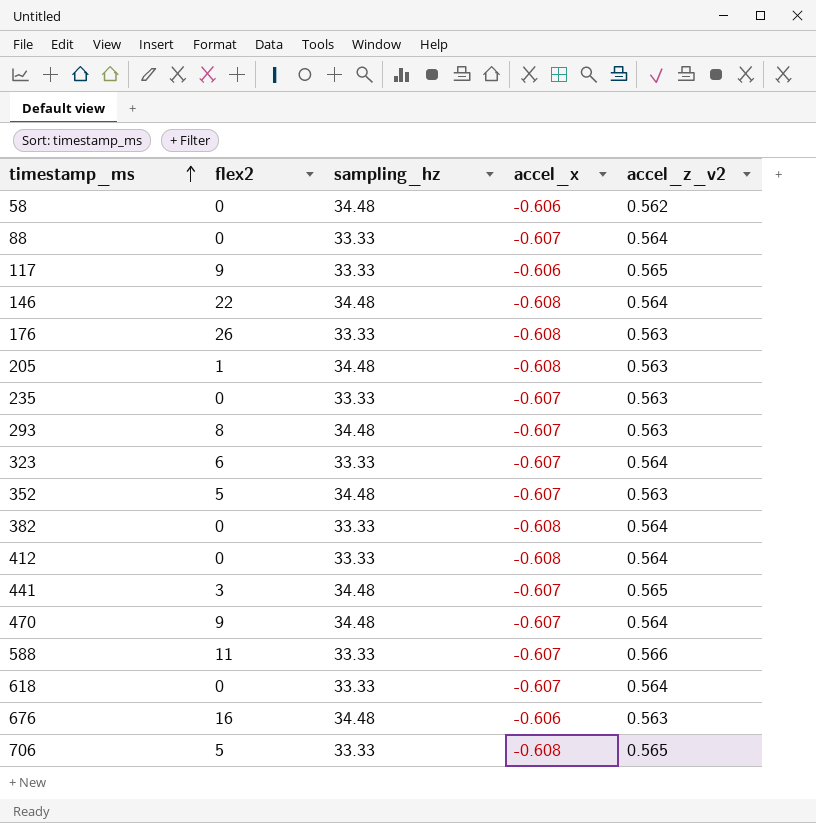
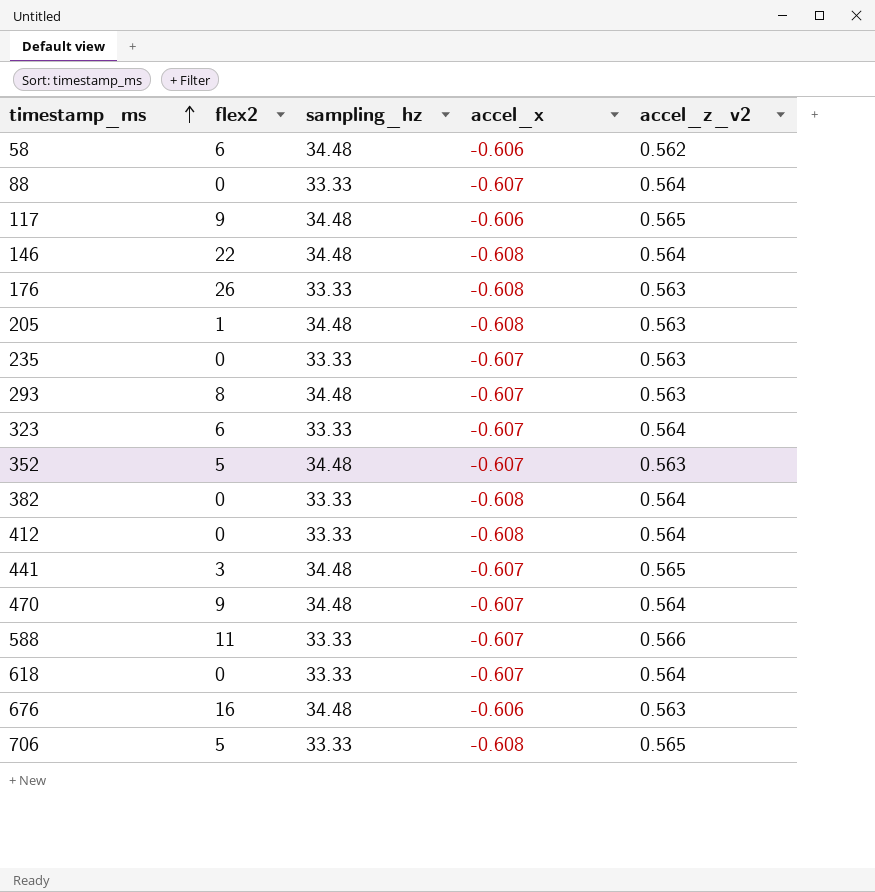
58 | flex2: 0 -> 6
117 | sampling_hz: 33.33 -> 34.48

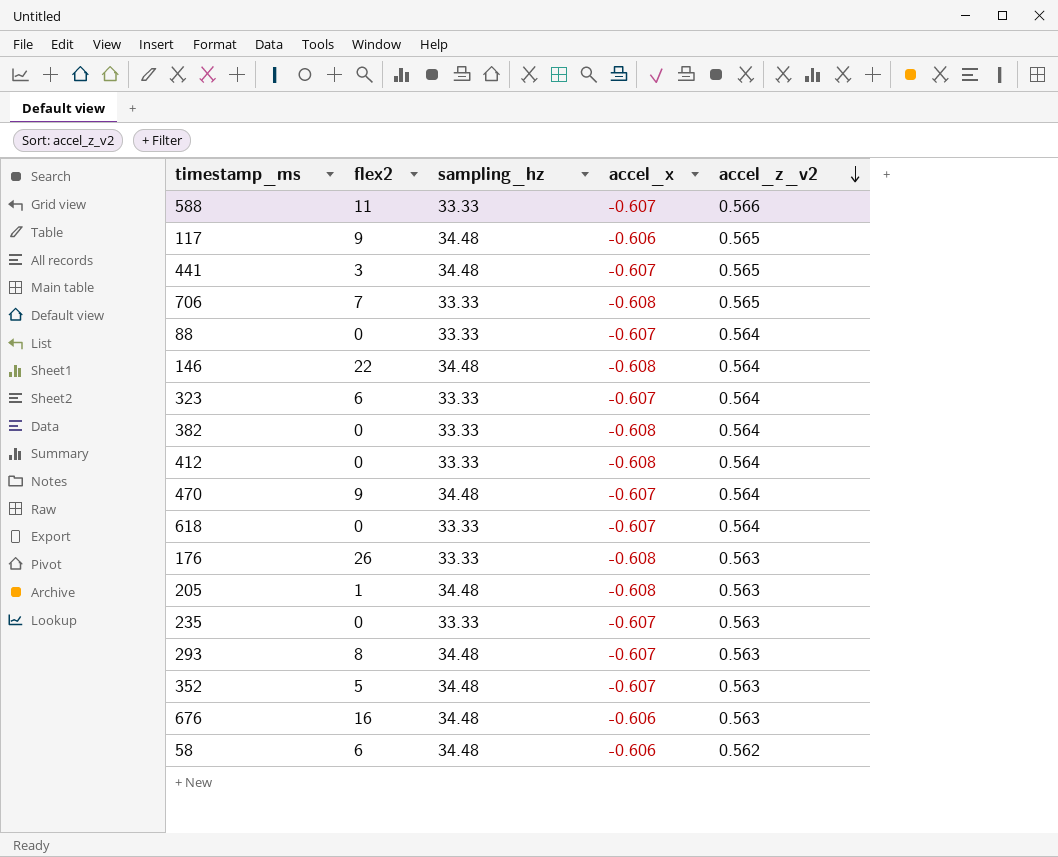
row order: timestamp_ms ascending -> accel_z_v2 descending
706 | flex2: 5 -> 7

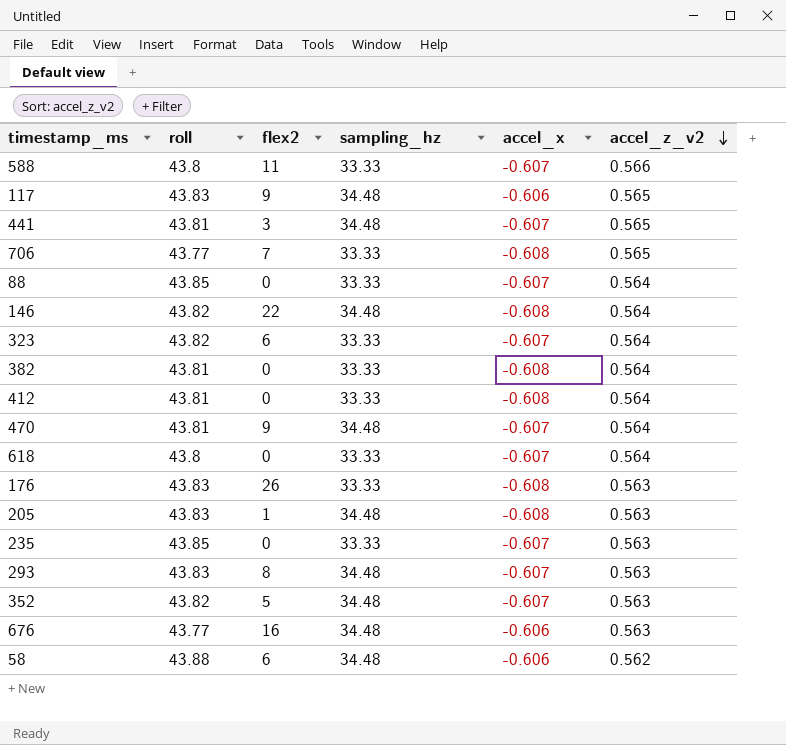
column roll | position: none -> 2

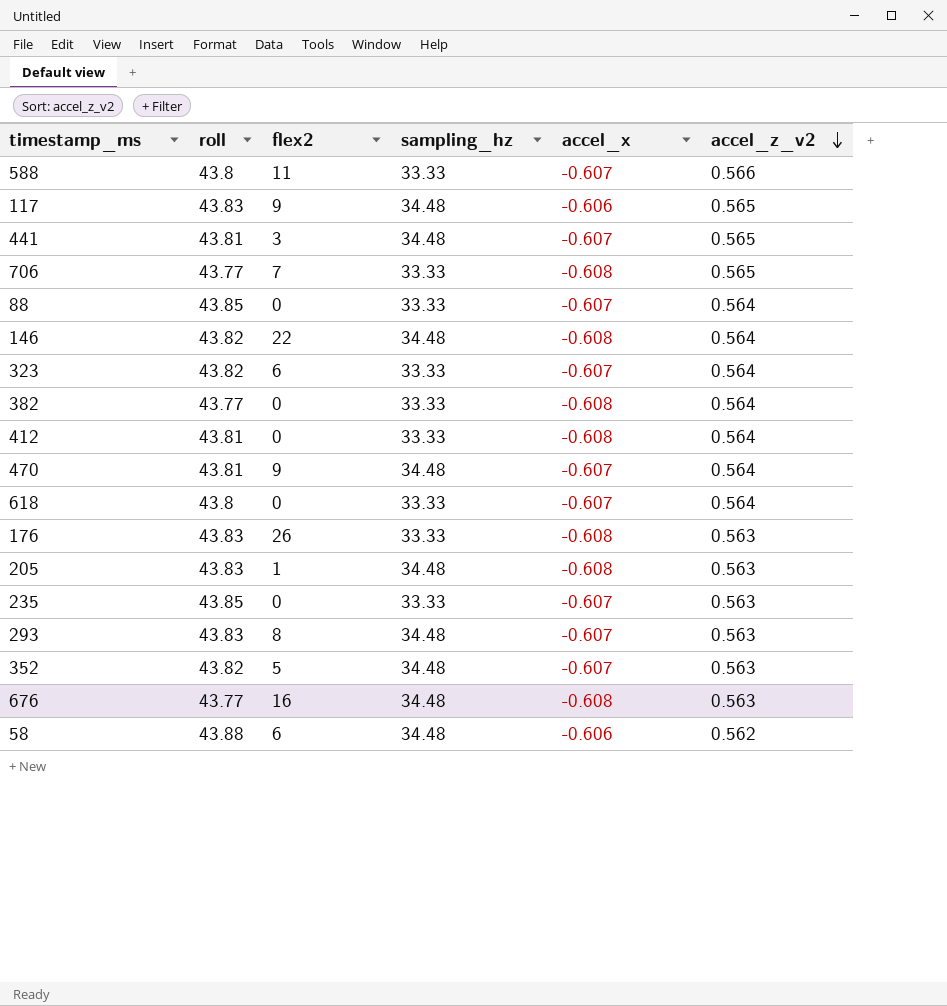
382 | roll: 43.81 -> 43.77
676 | accel_x: -0.606 -> -0.608

